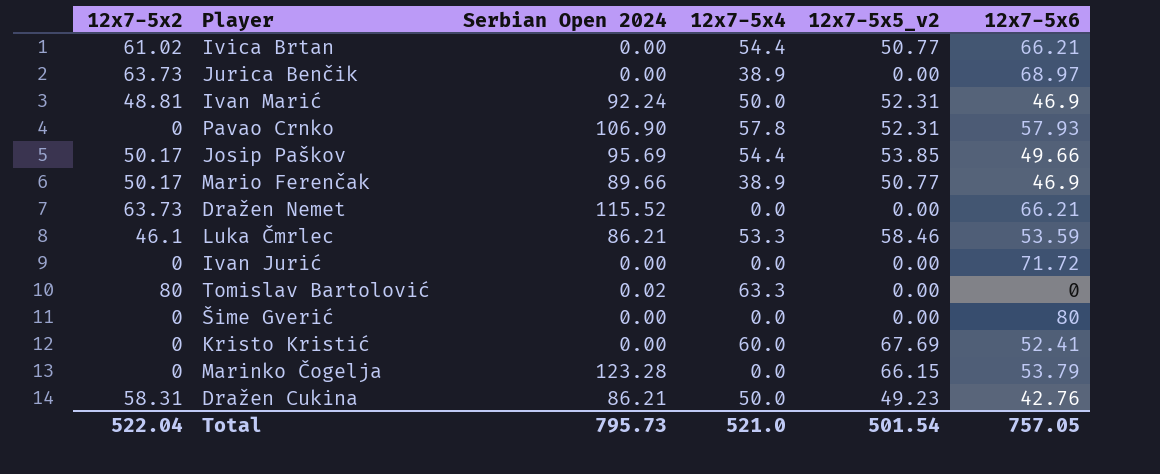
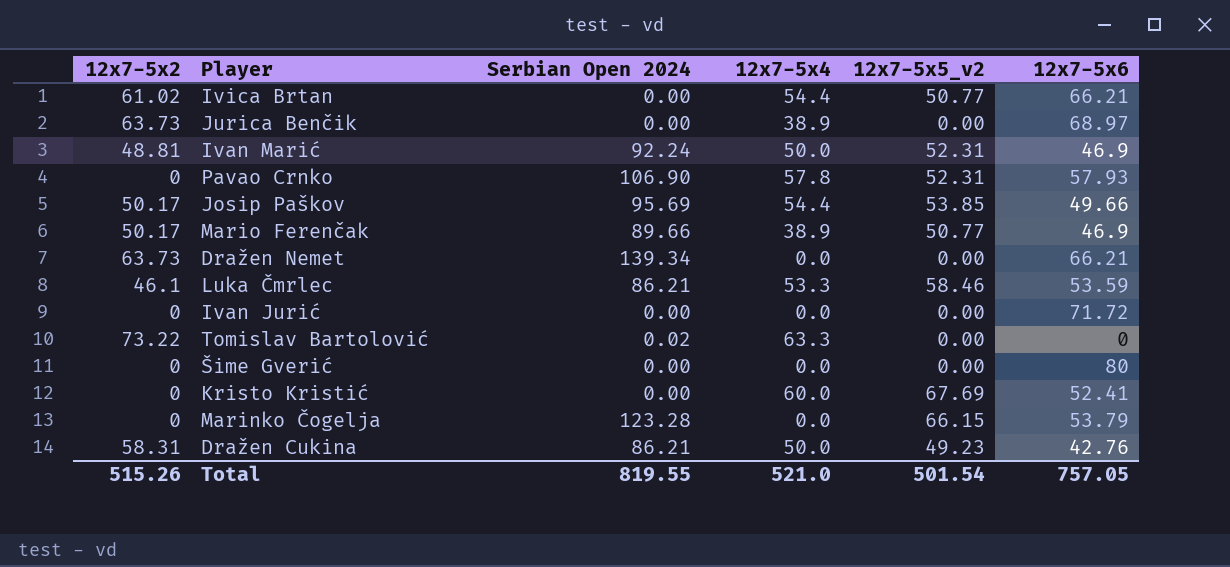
Dražen Nemet | Serbian Open 2024: 115.52 -> 139.34
Tomislav Bartolović | 12x7-5x2: 80 -> 73.22
Total | 12x7-5x2: 522.04 -> 515.26
Total | Serbian Open 2024: 795.73 -> 819.55

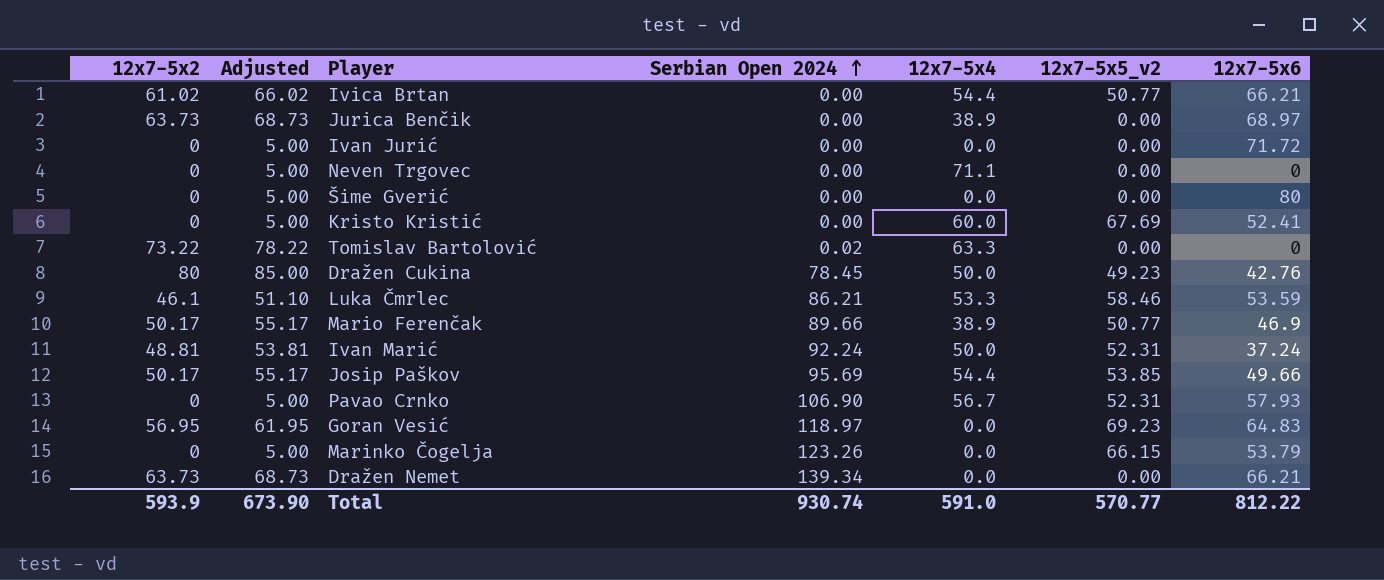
row order: none -> Serbian Open 2024 ascending
column Adjusted | formula: none -> [12x7-5x2] + 5
row Neven Trgovec: none -> 0 | 5.00 | 0.00 | 71.1 | 0.00 | 0
Dražen Cukina | 12x7-5x2: 58.31 -> 80
Dražen Cukina | Serbian Open 2024: 86.21 -> 78.45
Ivan Marić | 12x7-5x6: 46.9 -> 37.24
Pavao Crnko | 12x7-5x4: 57.8 -> 56.7
row Goran Vesić: none -> 56.95 | 61.95 | 118.97 | 0.0 | 69.23 | 64.83
Marinko Čogelja | Serbian Open 2024: 123.28 -> 123.26
Total | 12x7-5x2: 515.26 -> 593.9
Total | Serbian Open 2024: 819.55 -> 930.74
Total | 12x7-5x4: 521.0 -> 591.0
Total | 12x7-5x5_v2: 501.54 -> 570.77
Total | 12x7-5x6: 757.05 -> 812.22

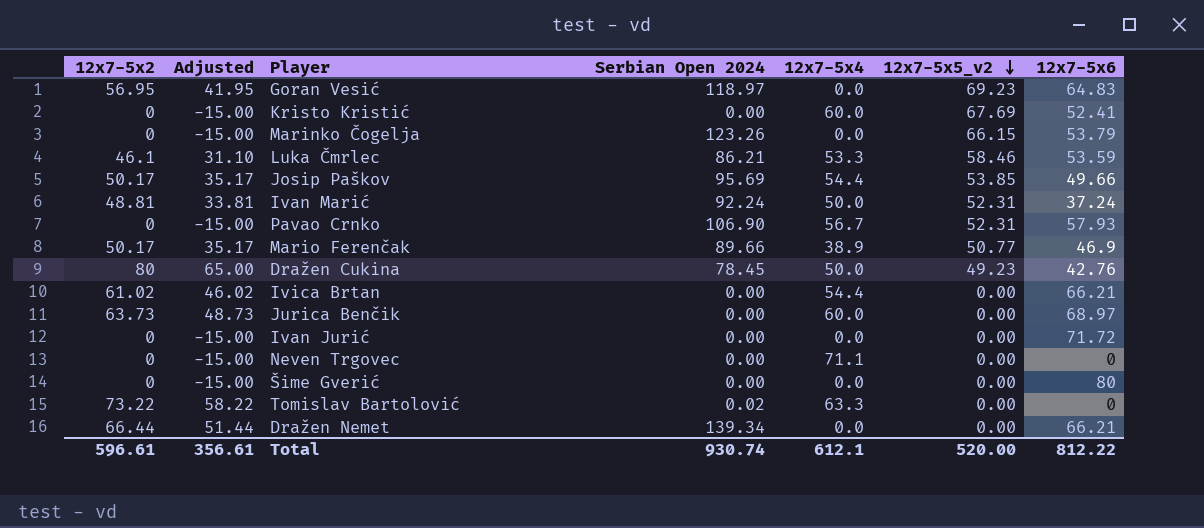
row order: Serbian Open 2024 ascending -> 12x7-5x5_v2 descending
column Adjusted | formula: [12x7-5x2] + 5 -> [12x7-5x2] - 15
Ivica Brtan | 12x7-5x5_v2: 50.77 -> 0.00
Jurica Benčik | 12x7-5x4: 38.9 -> 60.0
Dražen Nemet | 12x7-5x2: 63.73 -> 66.44
Total | 12x7-5x2: 593.9 -> 596.61
Total | Adjusted: 673.90 -> 356.61
Total | 12x7-5x4: 591.0 -> 612.1
Total | 12x7-5x5_v2: 570.77 -> 520.00

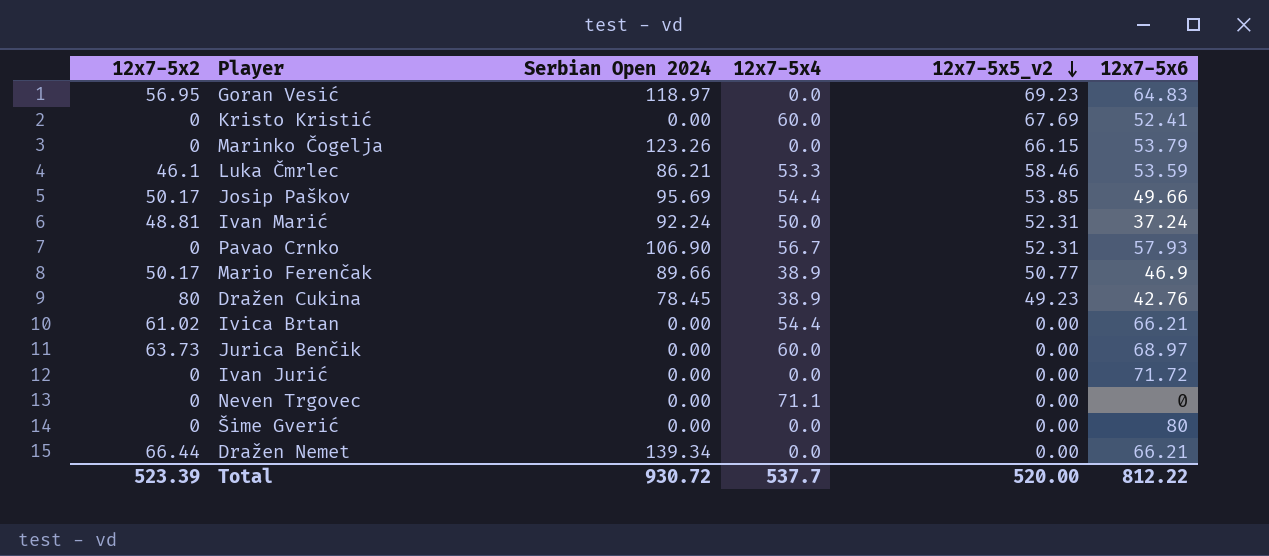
column Adjusted | formula: [12x7-5x2] - 15 -> none
row Tomislav Bartolović: 73.22 | 58.22 | 0.02 | 63.3 | 0.00 | 0 -> none
Dražen Cukina | 12x7-5x4: 50.0 -> 38.9
Total | 12x7-5x2: 596.61 -> 523.39
Total | Serbian Open 2024: 930.74 -> 930.72
Total | 12x7-5x4: 612.1 -> 537.7

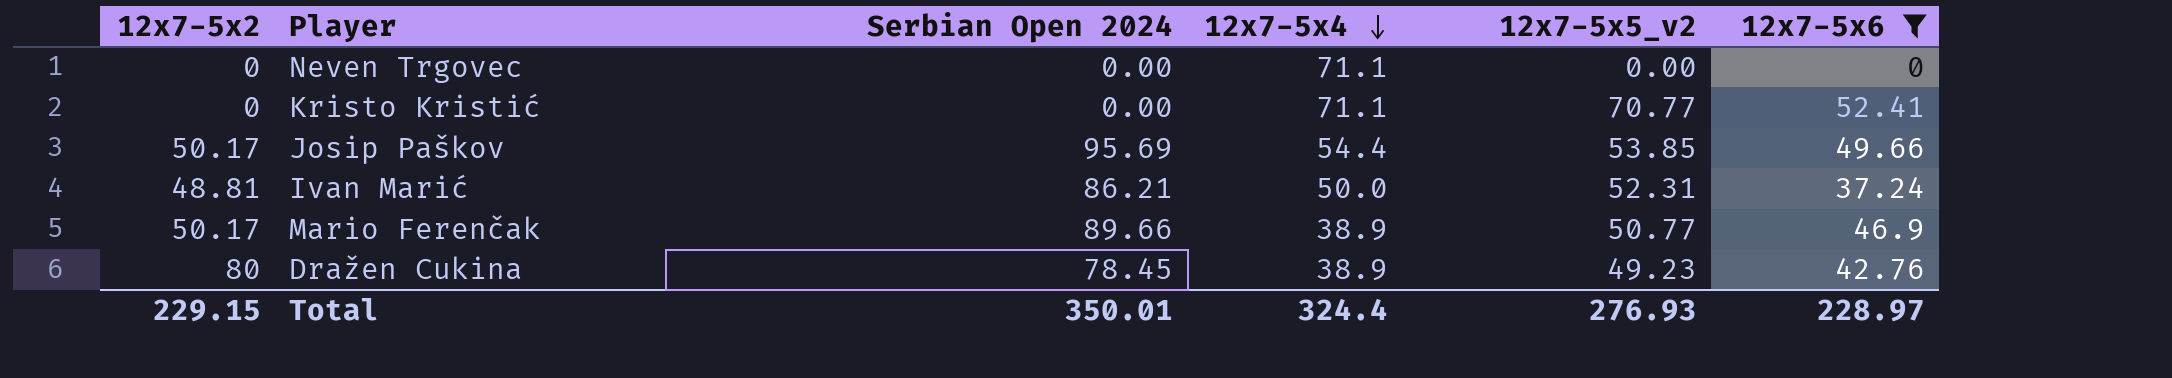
filter: none -> 12x7-5x6 <= 52.41
row order: 12x7-5x5_v2 descending -> 12x7-5x4 descending
Kristo Kristić | 12x7-5x4: 60.0 -> 71.1
Kristo Kristić | 12x7-5x5_v2: 67.69 -> 70.77
Ivan Marić | Serbian Open 2024: 92.24 -> 86.21
Total | 12x7-5x2: 523.39 -> 229.15
Total | Serbian Open 2024: 930.72 -> 350.01
Total | 12x7-5x4: 537.7 -> 324.4
Total | 12x7-5x5_v2: 520.00 -> 276.93
Total | 12x7-5x6: 812.22 -> 228.97

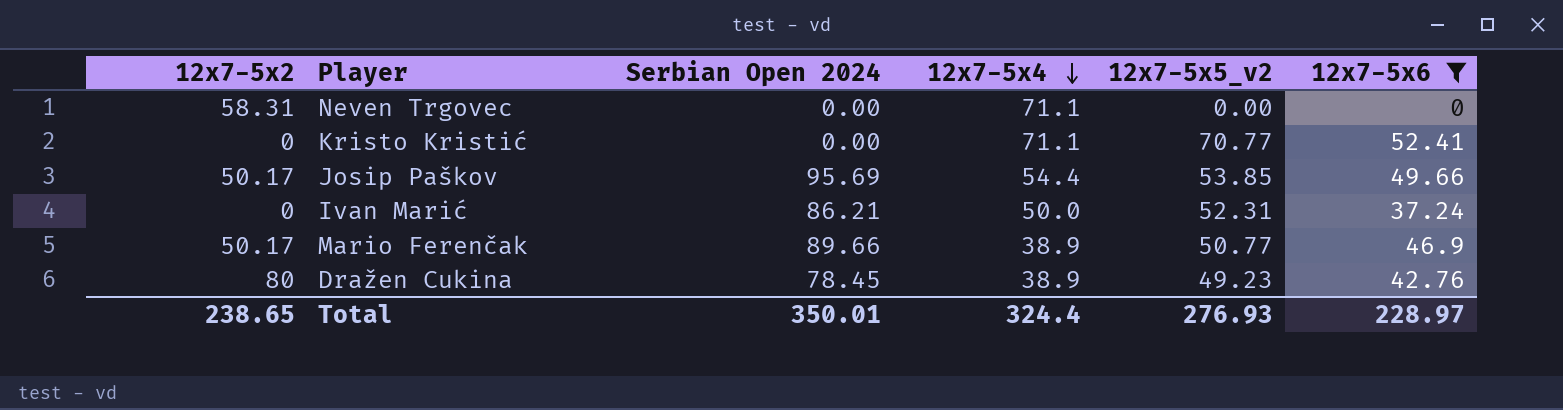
Neven Trgovec | 12x7-5x2: 0 -> 58.31
Ivan Marić | 12x7-5x2: 48.81 -> 0
Total | 12x7-5x2: 229.15 -> 238.65

